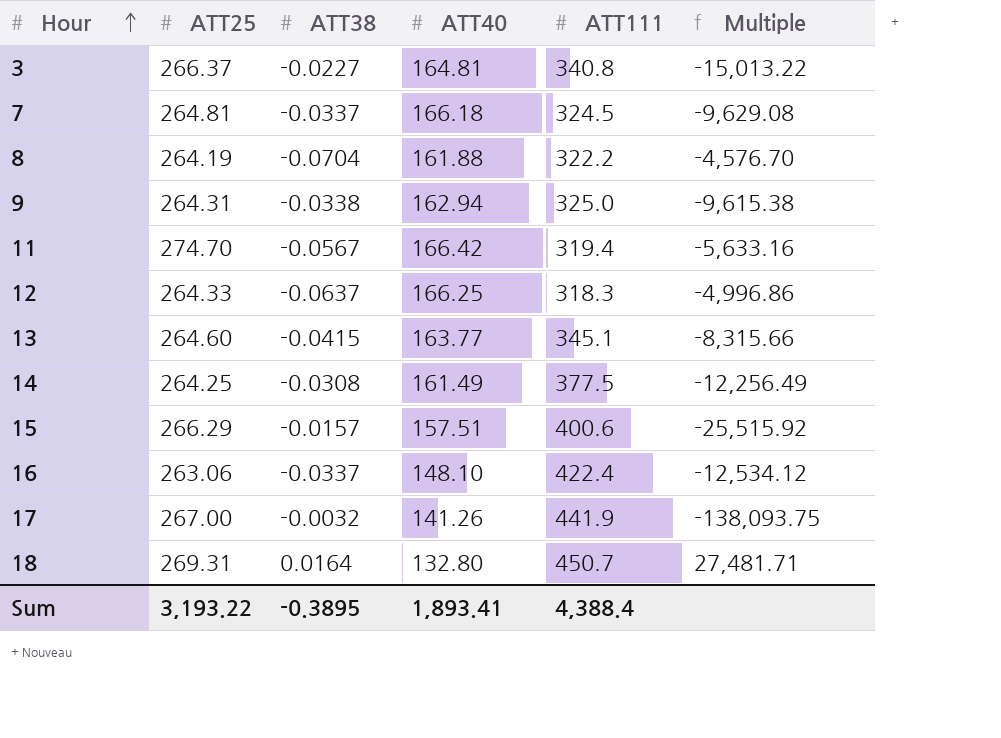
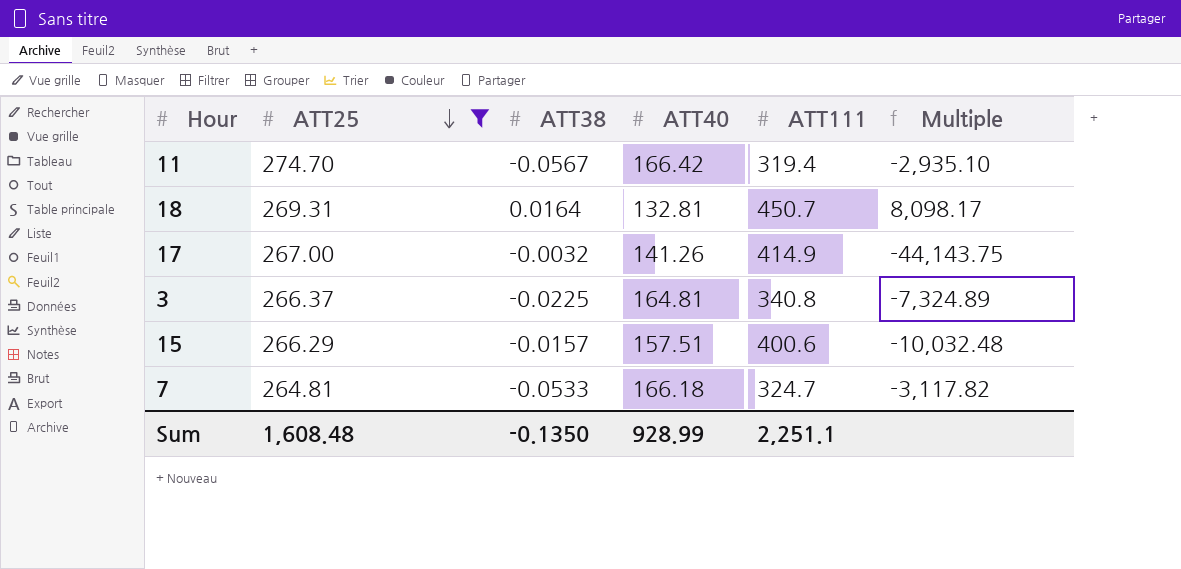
filter: none -> ATT25 >= 264.81
row order: Hour ascending -> ATT25 descending
column Multiple | formula: [ATT111] / [ATT38] -> [ATT40] / [ATT38]
18 | ATT40: 132.80 -> 132.81
17 | ATT111: 441.9 -> 414.9
3 | ATT38: -0.0227 -> -0.0225
7 | ATT38: -0.0337 -> -0.0533
7 | ATT111: 324.5 -> 324.7
Sum | ATT25: 3,193.22 -> 1,608.48
Sum | ATT38: -0.3895 -> -0.1350
Sum | ATT40: 1,893.41 -> 928.99
Sum | ATT111: 4,388.4 -> 2,251.1

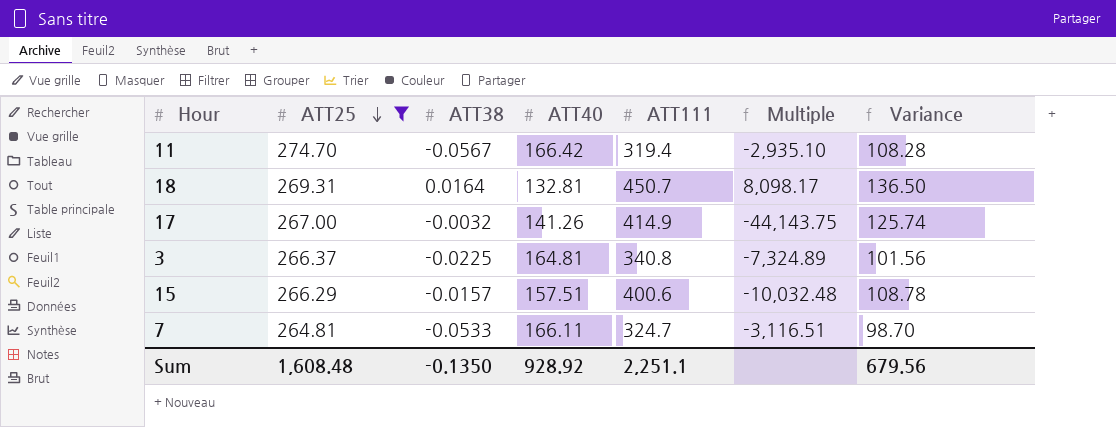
column Variance | formula: none -> [ATT25] - [ATT40]
7 | ATT40: 166.18 -> 166.11
7 | Multiple: -3,117.82 -> -3,116.51
Sum | ATT40: 928.99 -> 928.92

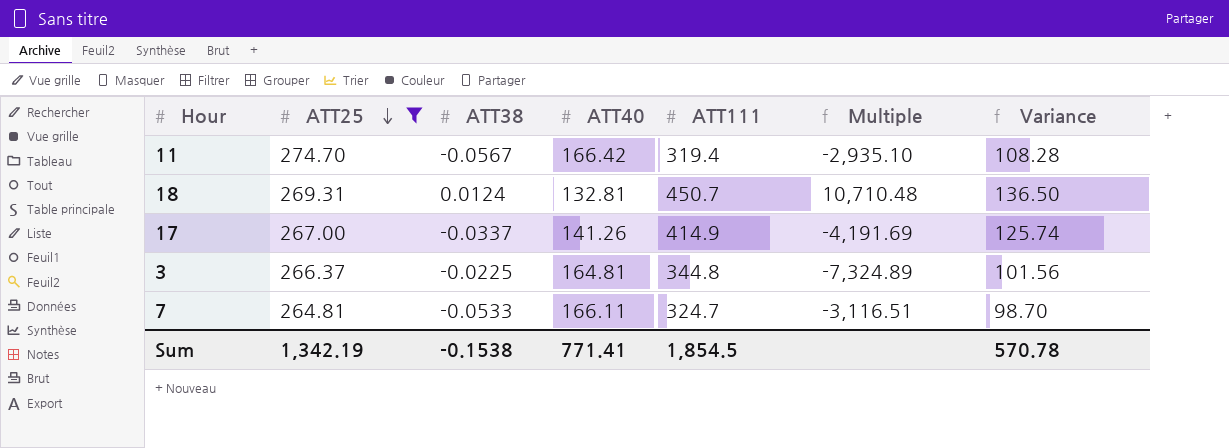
row 15: 266.29 | -0.0157 | 157.51 | 400.6 | -10,032.48 | 108.78 -> none
18 | ATT38: 0.0164 -> 0.0124
18 | Multiple: 8,098.17 -> 10,710.48
17 | ATT38: -0.0032 -> -0.0337
17 | Multiple: -44,143.75 -> -4,191.69
3 | ATT111: 340.8 -> 344.8
Sum | ATT25: 1,608.48 -> 1,342.19
Sum | ATT38: -0.1350 -> -0.1538
Sum | ATT40: 928.92 -> 771.41
Sum | ATT111: 2,251.1 -> 1,854.5
Sum | Variance: 679.56 -> 570.78

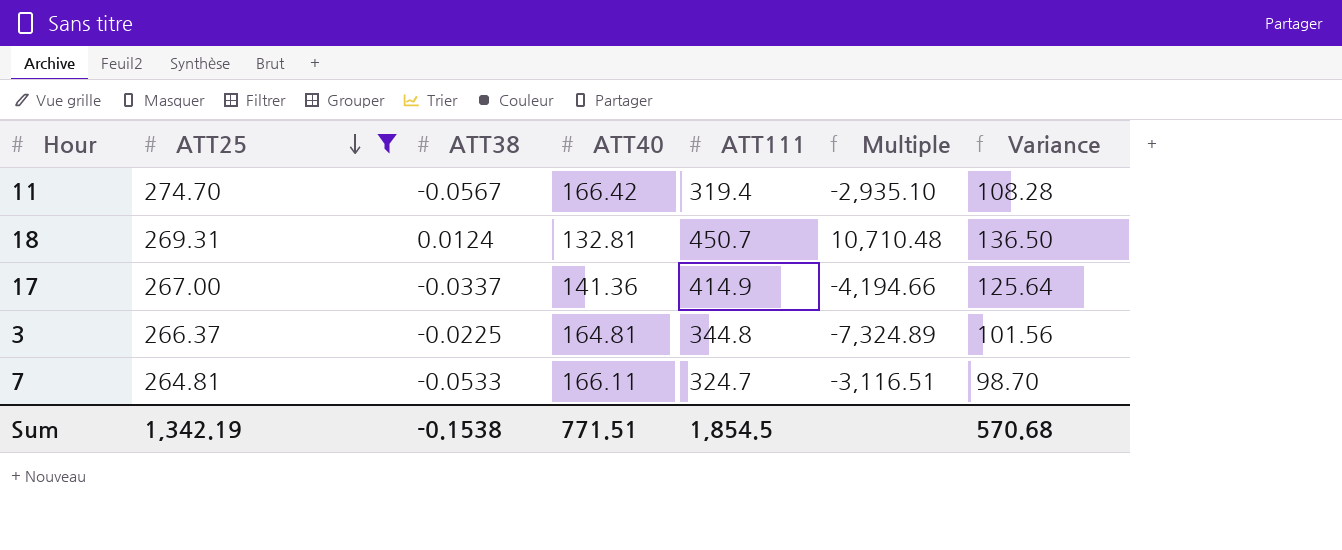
17 | ATT40: 141.26 -> 141.36
17 | Multiple: -4,191.69 -> -4,194.66
17 | Variance: 125.74 -> 125.64
Sum | ATT40: 771.41 -> 771.51
Sum | Variance: 570.78 -> 570.68

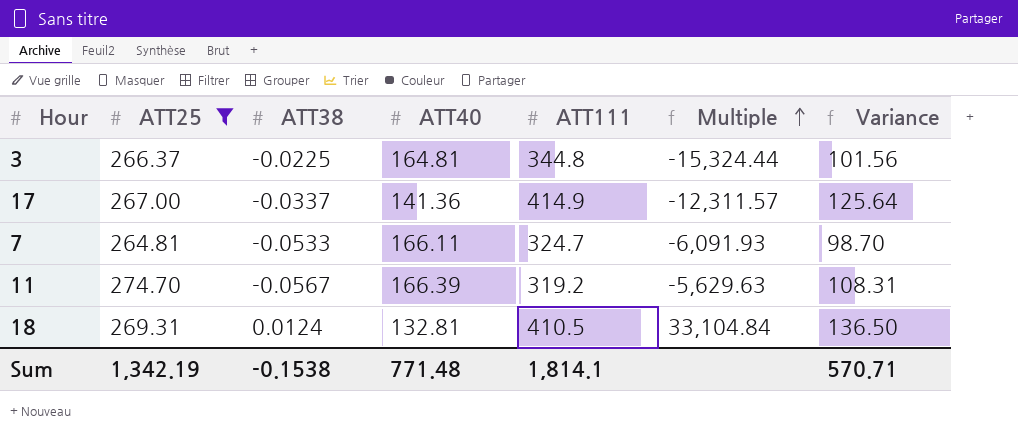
row order: ATT25 descending -> Multiple ascending
column Multiple | formula: [ATT40] / [ATT38] -> [ATT111] / [ATT38]
11 | ATT40: 166.42 -> 166.39
11 | ATT111: 319.4 -> 319.2
11 | Variance: 108.28 -> 108.31
18 | ATT111: 450.7 -> 410.5
Sum | ATT40: 771.51 -> 771.48
Sum | ATT111: 1,854.5 -> 1,814.1
Sum | Variance: 570.68 -> 570.71

